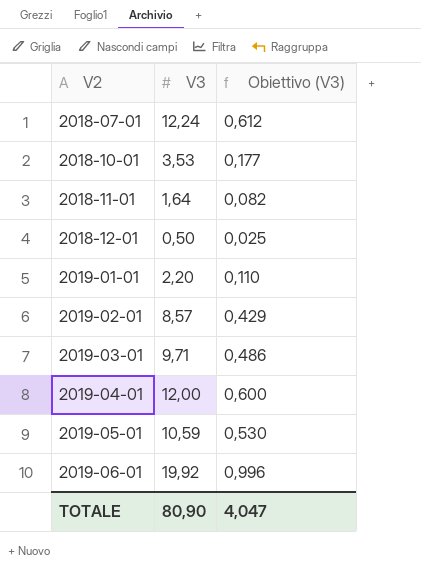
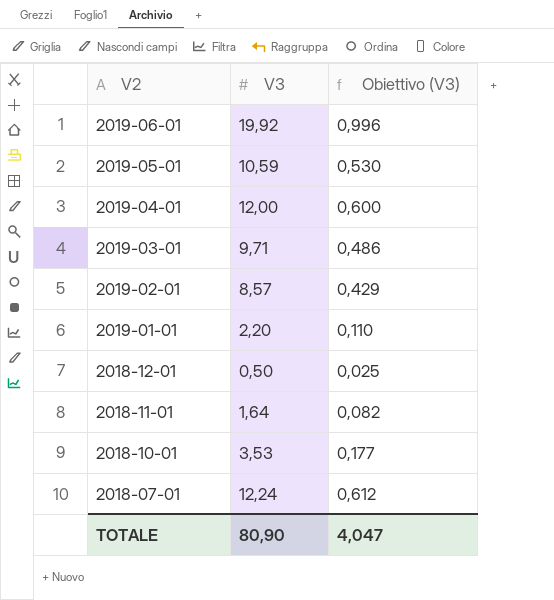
row order: V2 ascending -> V2 descending

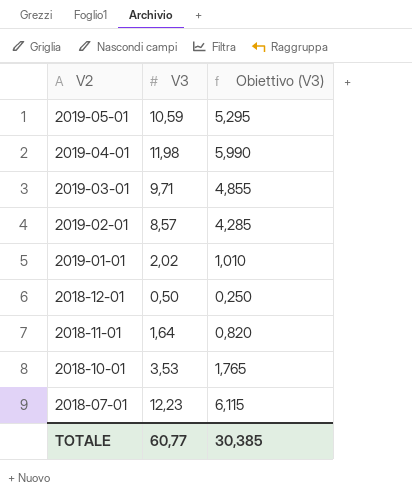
column Obiettivo (V3) | formula: [V3] * 0,05 -> [V3] * 0,5
row 2019-06-01: 19,92 | 0,996 -> none
2019-04-01 | V3: 12,00 -> 11,98
2019-01-01 | V3: 2,20 -> 2,02
2018-07-01 | V3: 12,24 -> 12,23
TOTALE | V3: 80,90 -> 60,77
TOTALE | Obiettivo (V3): 4,047 -> 30,385

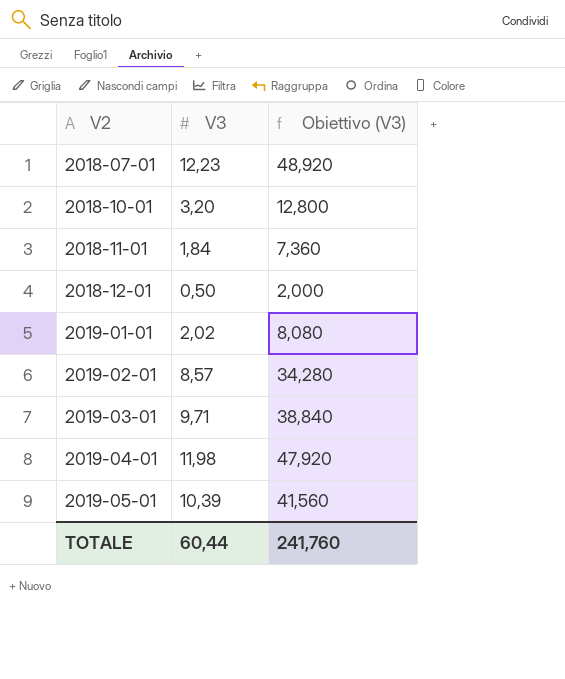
row order: V2 descending -> V2 ascending
column Obiettivo (V3) | formula: [V3] * 0,5 -> [V3] * 4
2018-10-01 | V3: 3,53 -> 3,20
2018-11-01 | V3: 1,64 -> 1,84
2019-05-01 | V3: 10,59 -> 10,39
TOTALE | V3: 60,77 -> 60,44
TOTALE | Obiettivo (V3): 30,385 -> 241,760

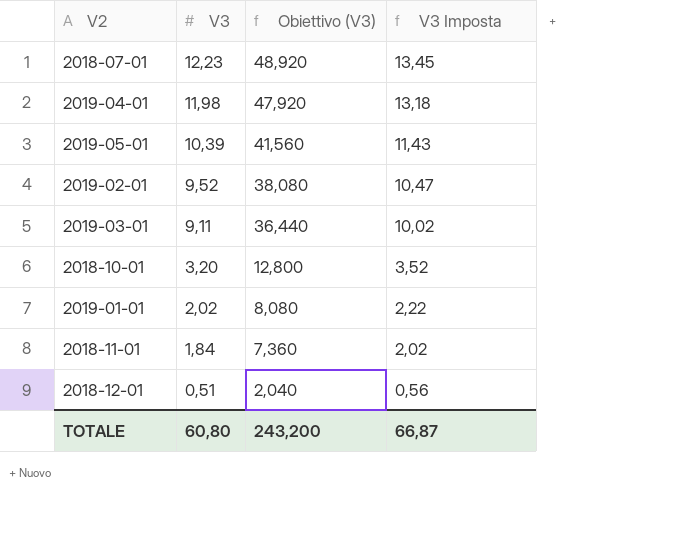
row order: V2 ascending -> V3 descending
column V3 Imposta | formula: none -> [V3] * 1,1
2019-02-01 | V3: 8,57 -> 9,52
2019-02-01 | Obiettivo (V3): 34,280 -> 38,080
2019-03-01 | V3: 9,71 -> 9,11
2019-03-01 | Obiettivo (V3): 38,840 -> 36,440
2018-12-01 | V3: 0,50 -> 0,51
2018-12-01 | Obiettivo (V3): 2,000 -> 2,040
TOTALE | V3: 60,44 -> 60,80
TOTALE | Obiettivo (V3): 241,760 -> 243,200

